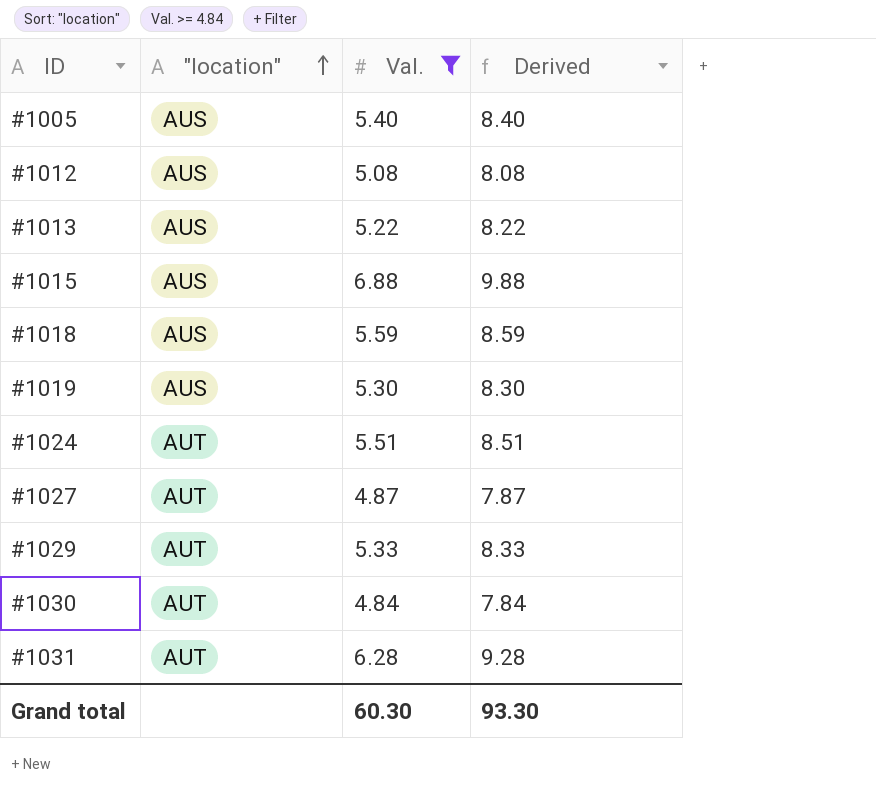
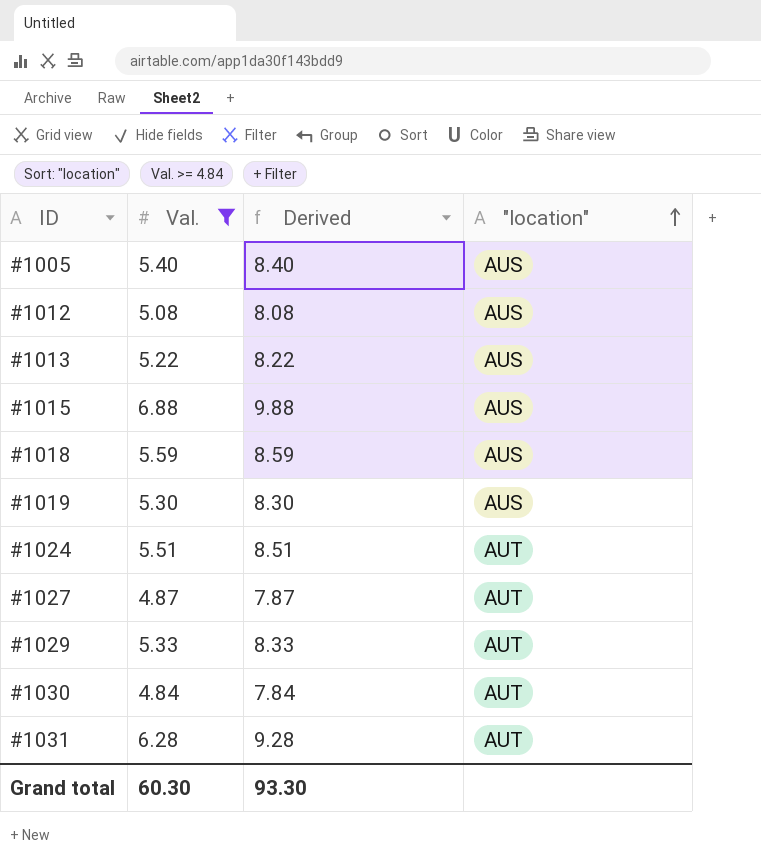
column "location" | position: 2 -> 4

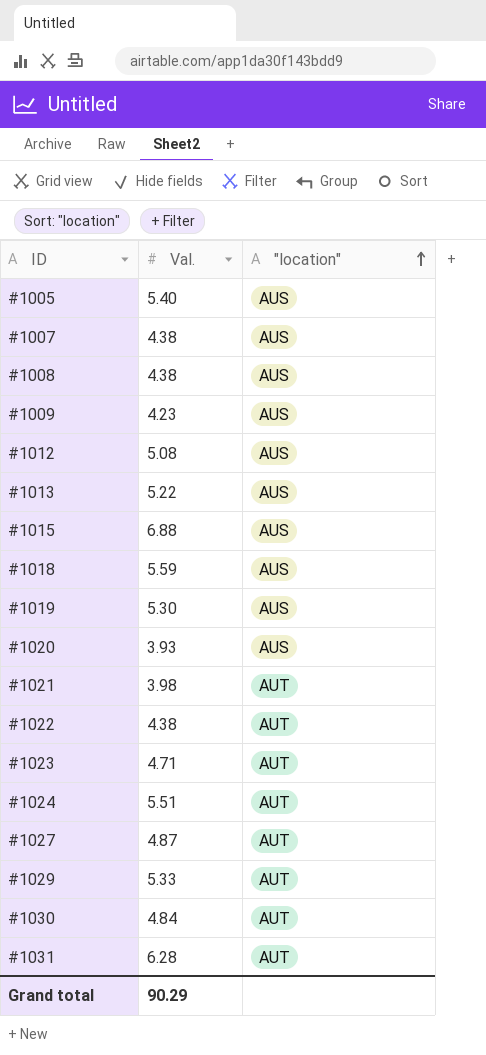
filter: Val. >= 4.84 -> none
column Derived | formula: [Val.] + 3 -> none
Grand total | Val.: 60.30 -> 90.29

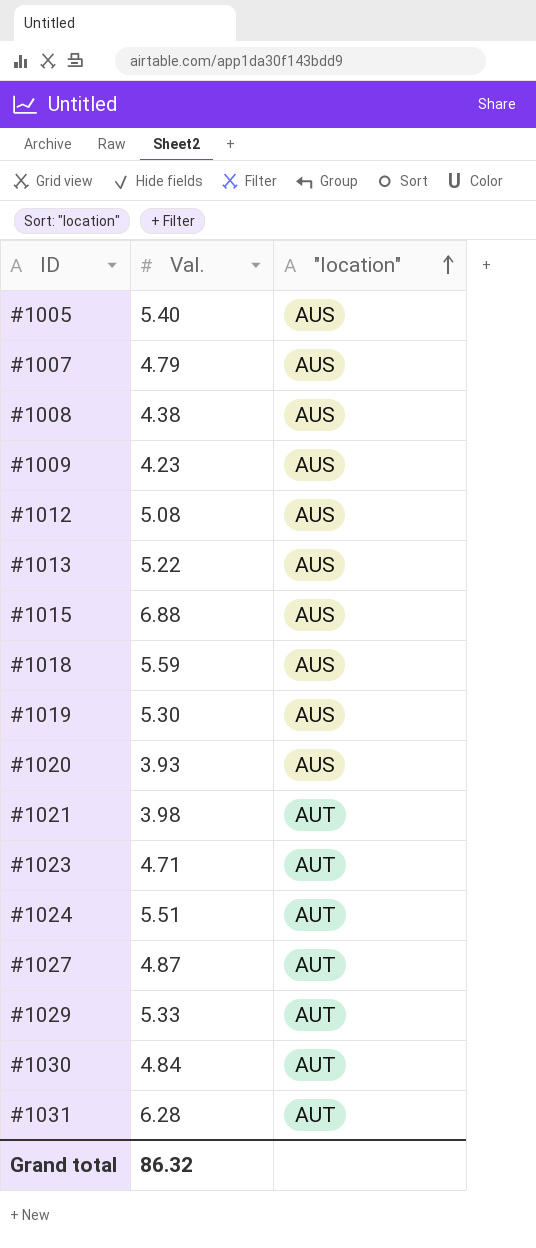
row #1022: 4.38 | AUT -> none
#1007 | Val.: 4.38 -> 4.79
Grand total | Val.: 90.29 -> 86.32

